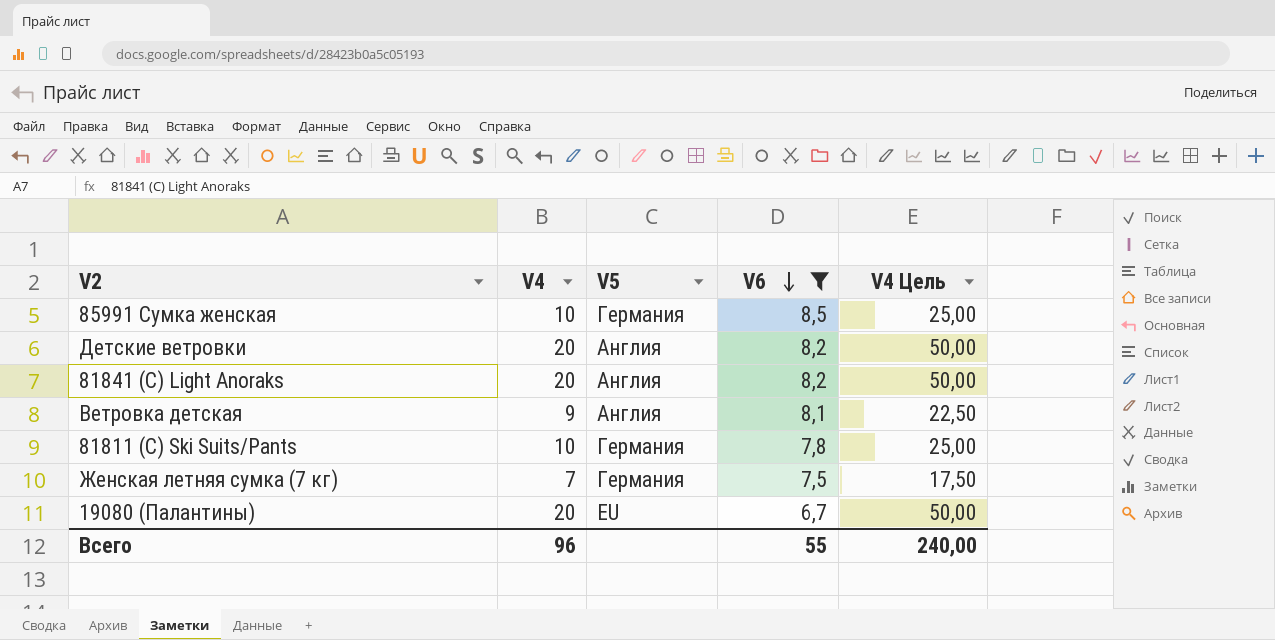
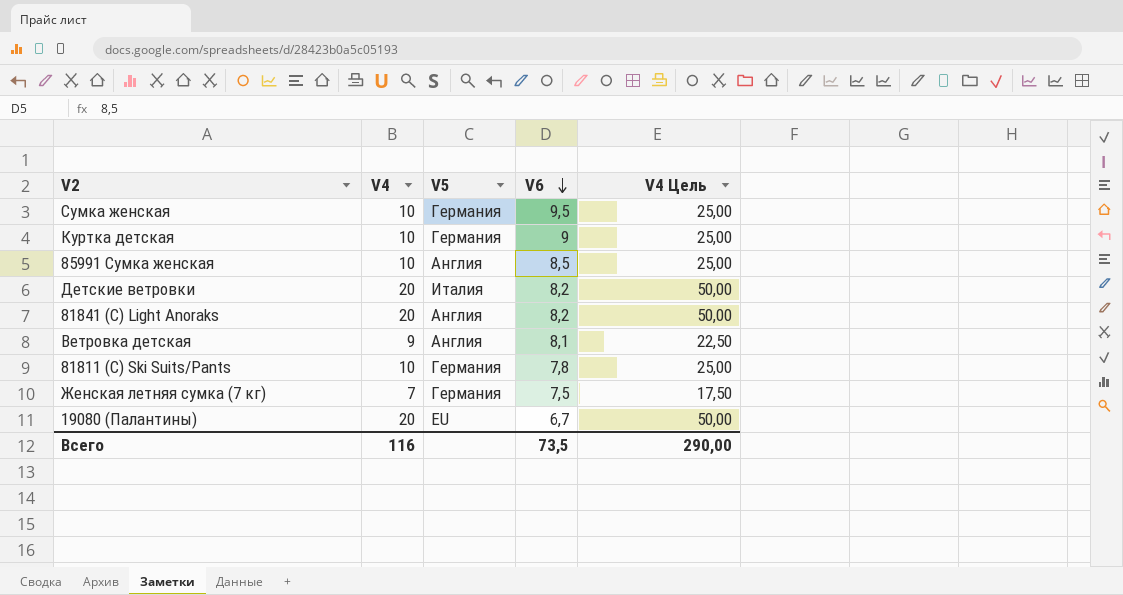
filter: V6 <= 8,5 -> none
85991 Сумка женская | V5: Германия -> Англия
Детские ветровки | V5: Англия -> Италия
Всего | V4: 96 -> 116
Всего | V6: 55 -> 73,5
Всего | V4 Цель: 240,00 -> 290,00

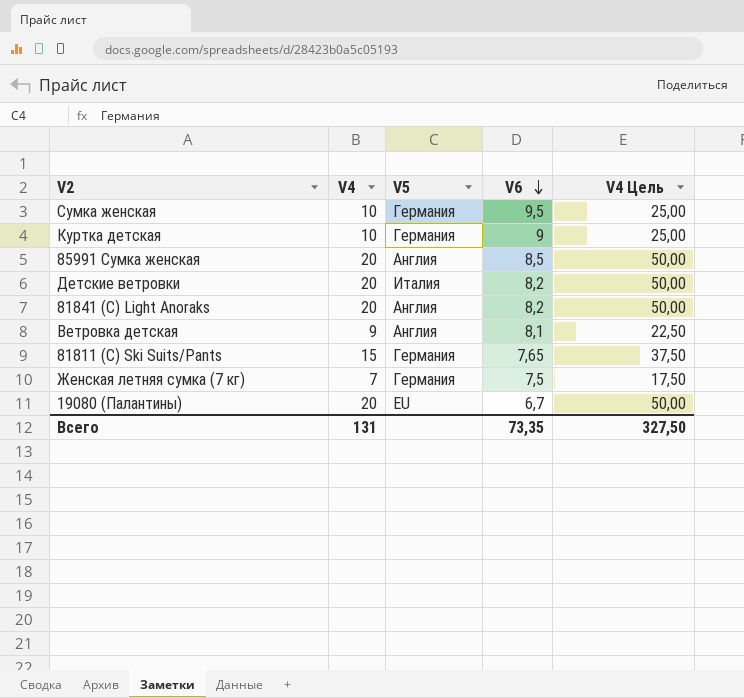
85991 Сумка женская | V4: 10 -> 20
85991 Сумка женская | V4 Цель: 25,00 -> 50,00
81811 (C) Ski Suits/Pants | V4: 10 -> 15
81811 (C) Ski Suits/Pants | V6: 7,8 -> 7,65
81811 (C) Ski Suits/Pants | V4 Цель: 25,00 -> 37,50
Всего | V4: 116 -> 131
Всего | V6: 73,5 -> 73,35
Всего | V4 Цель: 290,00 -> 327,50

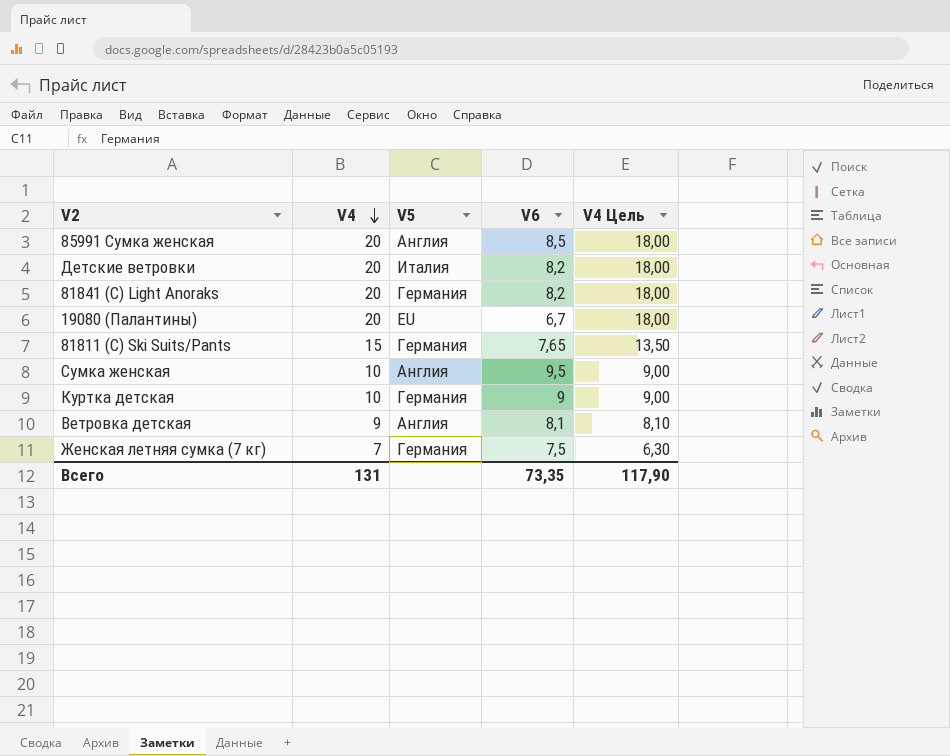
row order: V6 descending -> V4 descending
column V4 Цель | formula: [V4] * 2,5 -> [V4] * 0,9
81841 (C) Light Anoraks | V5: Англия -> Германия
Сумка женская | V5: Германия -> Англия
Всего | V4 Цель: 327,50 -> 117,90

